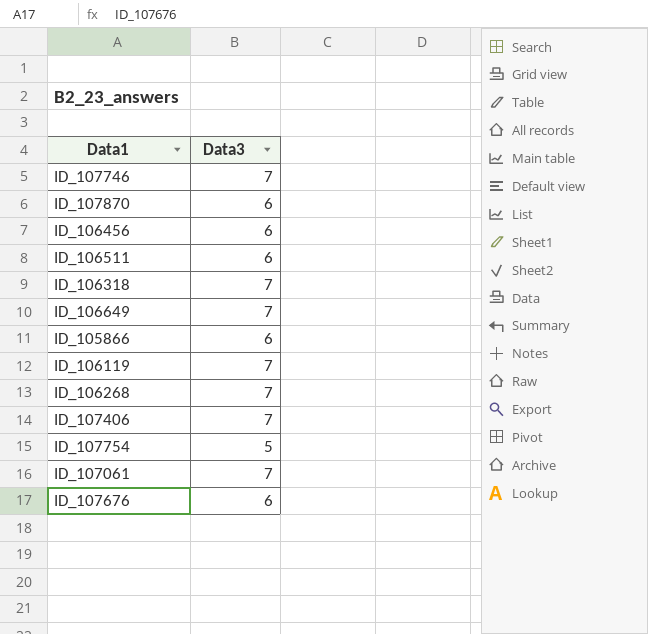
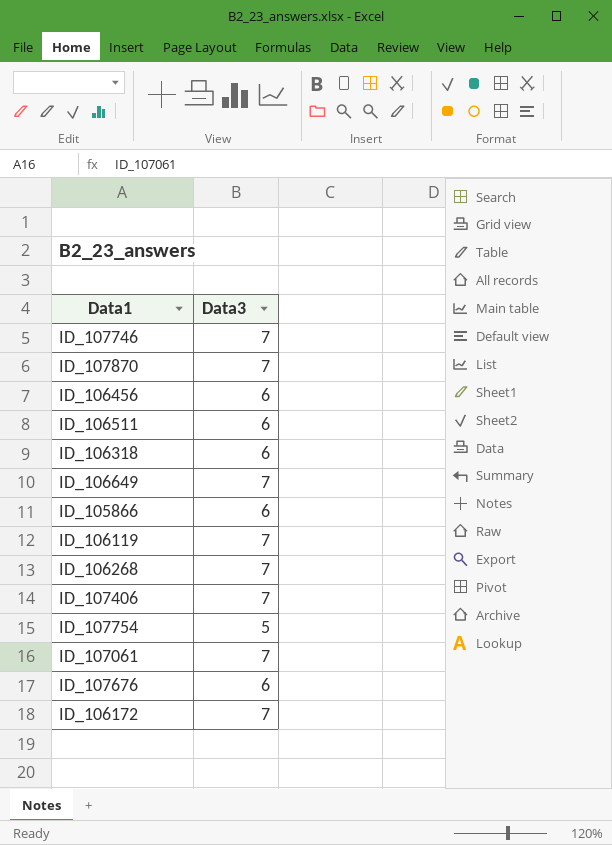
ID_107870 | Data3: 6 -> 7
ID_106318 | Data3: 7 -> 6
row ID_106172: none -> 7

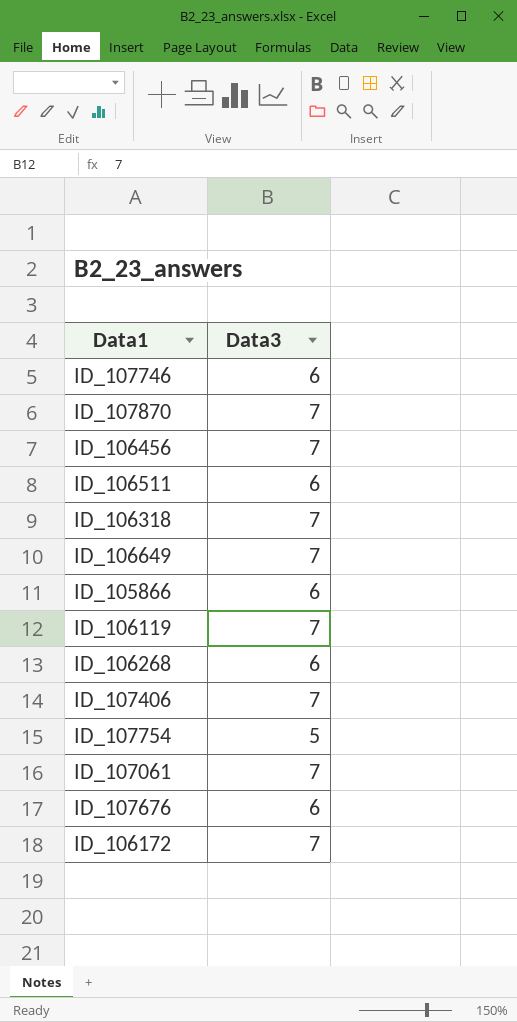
ID_107746 | Data3: 7 -> 6
ID_106456 | Data3: 6 -> 7
ID_106318 | Data3: 6 -> 7
ID_106268 | Data3: 7 -> 6

